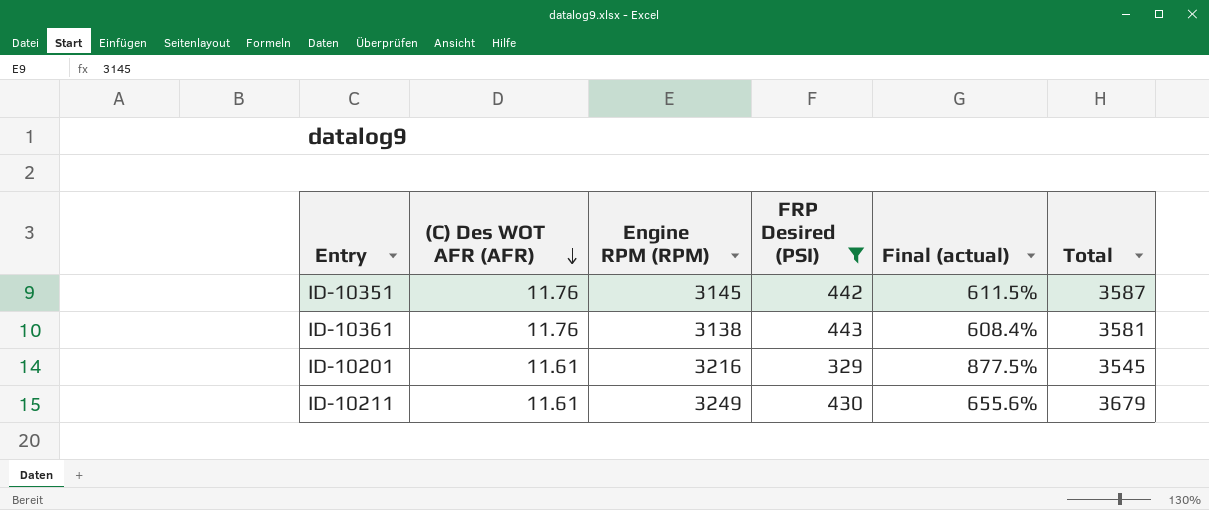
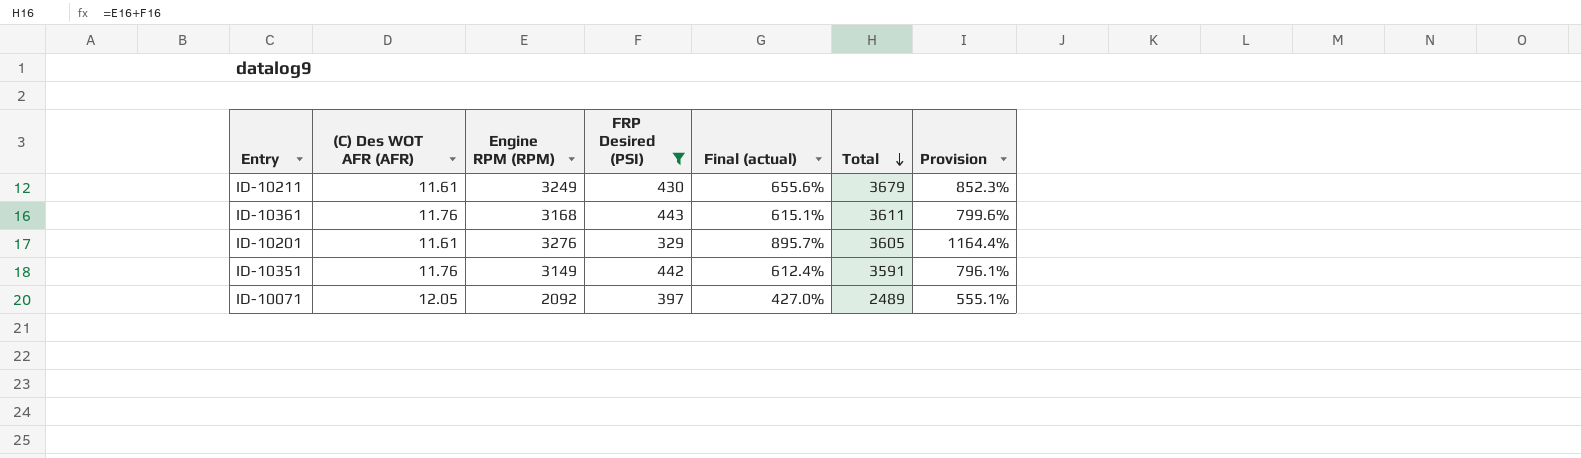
row order: (C) Des WOT AFR (AFR) descending -> Total descending
column Provision | formula: none -> [Final (actual)] * 1.3
ID-10361 | Engine RPM (RPM): 3138 -> 3168
ID-10361 | Final (actual): 608.4% -> 615.1%
ID-10361 | Total: 3581 -> 3611
ID-10201 | Engine RPM (RPM): 3216 -> 3276
ID-10201 | Final (actual): 877.5% -> 895.7%
ID-10201 | Total: 3545 -> 3605
ID-10351 | Engine RPM (RPM): 3145 -> 3149
ID-10351 | Final (actual): 611.5% -> 612.4%
ID-10351 | Total: 3587 -> 3591
row ID-10071: none -> 12.05 | 2092 | 397 | 427.0% | 2489 | 555.1%

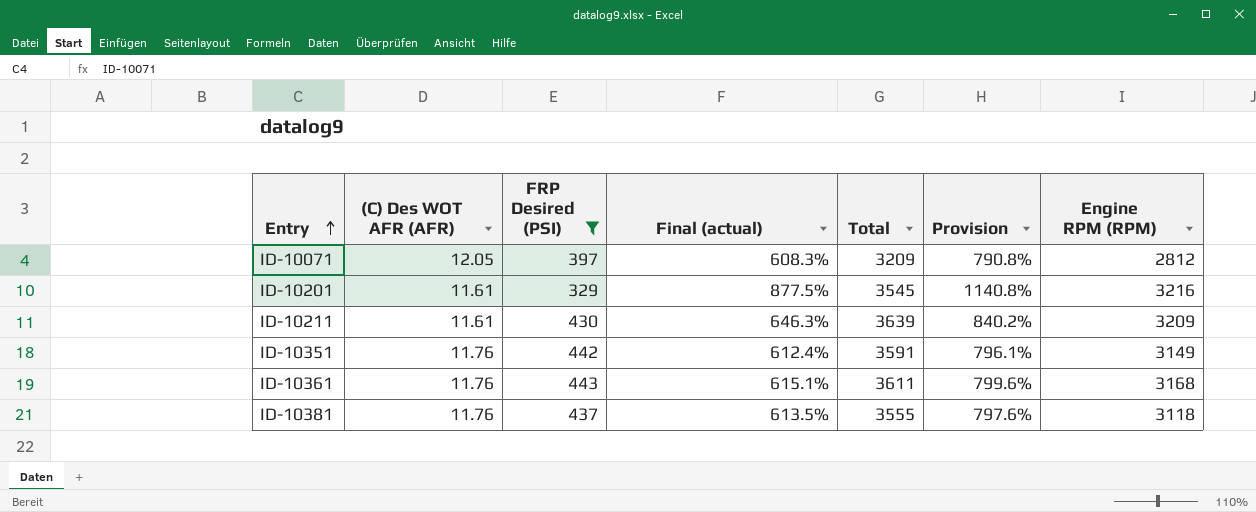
row order: Total descending -> Entry ascending
column Engine RPM (RPM) | position: 3 -> 7
ID-10071 | Final (actual): 427.0% -> 608.3%
ID-10071 | Total: 2489 -> 3209
ID-10071 | Provision: 555.1% -> 790.8%
ID-10071 | Engine RPM (RPM): 2092 -> 2812
ID-10201 | Final (actual): 895.7% -> 877.5%
ID-10201 | Total: 3605 -> 3545
ID-10201 | Provision: 1164.4% -> 1140.8%
ID-10201 | Engine RPM (RPM): 3276 -> 3216
ID-10211 | Final (actual): 655.6% -> 646.3%
ID-10211 | Total: 3679 -> 3639
ID-10211 | Provision: 852.3% -> 840.2%
ID-10211 | Engine RPM (RPM): 3249 -> 3209
row ID-10381: none -> 11.76 | 437 | 613.5% | 3555 | 797.6% | 3118

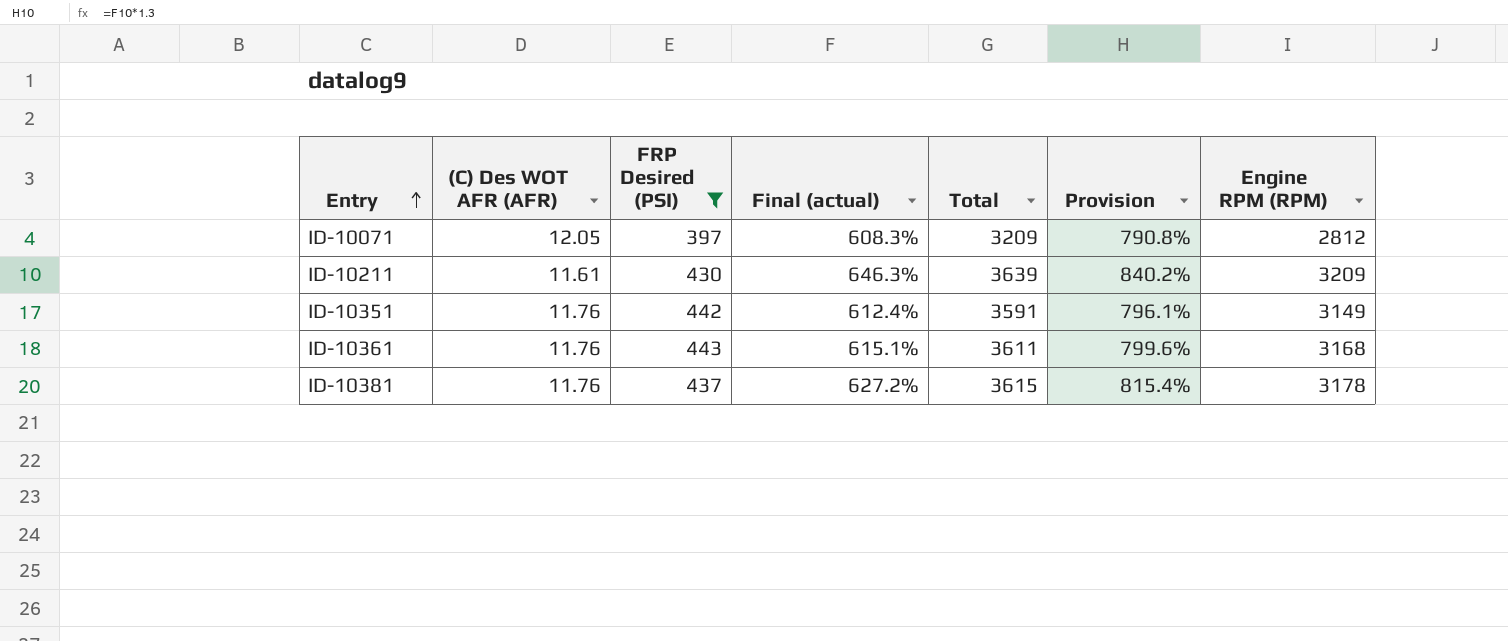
row ID-10201: 11.61 | 329 | 877.5% | 3545 | 1140.8% | 3216 -> none
ID-10381 | Final (actual): 613.5% -> 627.2%
ID-10381 | Total: 3555 -> 3615
ID-10381 | Provision: 797.6% -> 815.4%
ID-10381 | Engine RPM (RPM): 3118 -> 3178

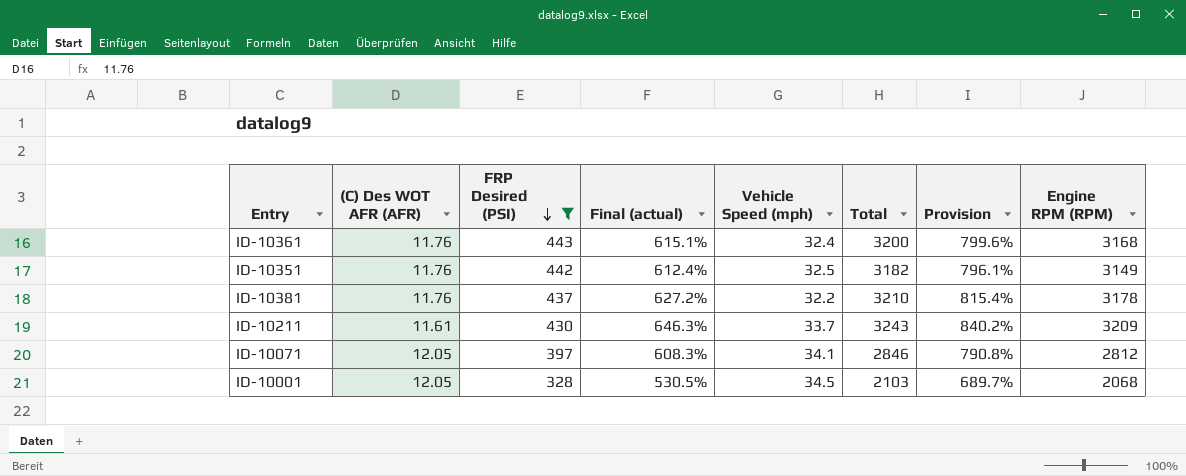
row order: Entry ascending -> FRP Desired (PSI) descending
column Vehicle Speed (mph) | position: none -> 5
column Total | formula: [FRP Desired (PSI)] + [Engine RPM (RPM)] -> [Vehicle Speed (mph)] + [Engine RPM (RPM)]
row ID-10001: none -> 12.05 | 328 | 530.5% | 34.5 | 2103 | 689.7% | 2068

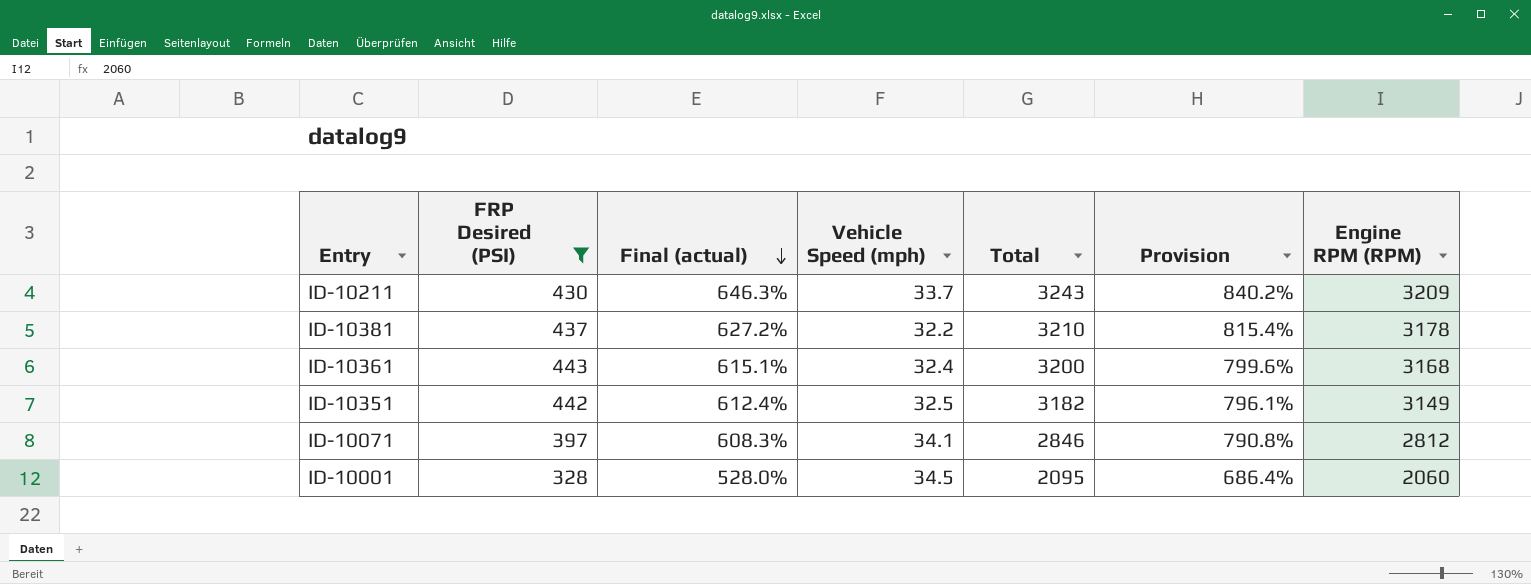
row order: FRP Desired (PSI) descending -> Final (actual) descending
column (C) Des WOT AFR (AFR) | position: 2 -> none
ID-10001 | Final (actual): 530.5% -> 528.0%
ID-10001 | Total: 2103 -> 2095
ID-10001 | Provision: 689.7% -> 686.4%
ID-10001 | Engine RPM (RPM): 2068 -> 2060

